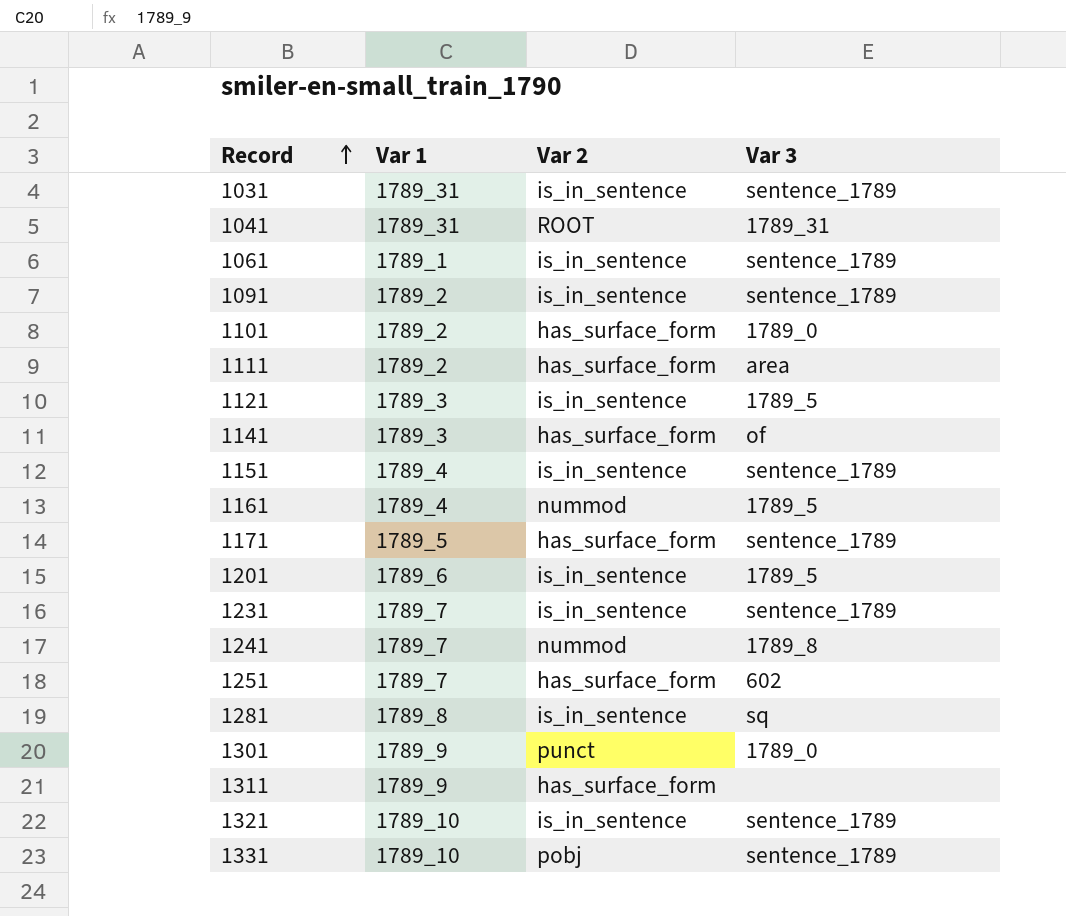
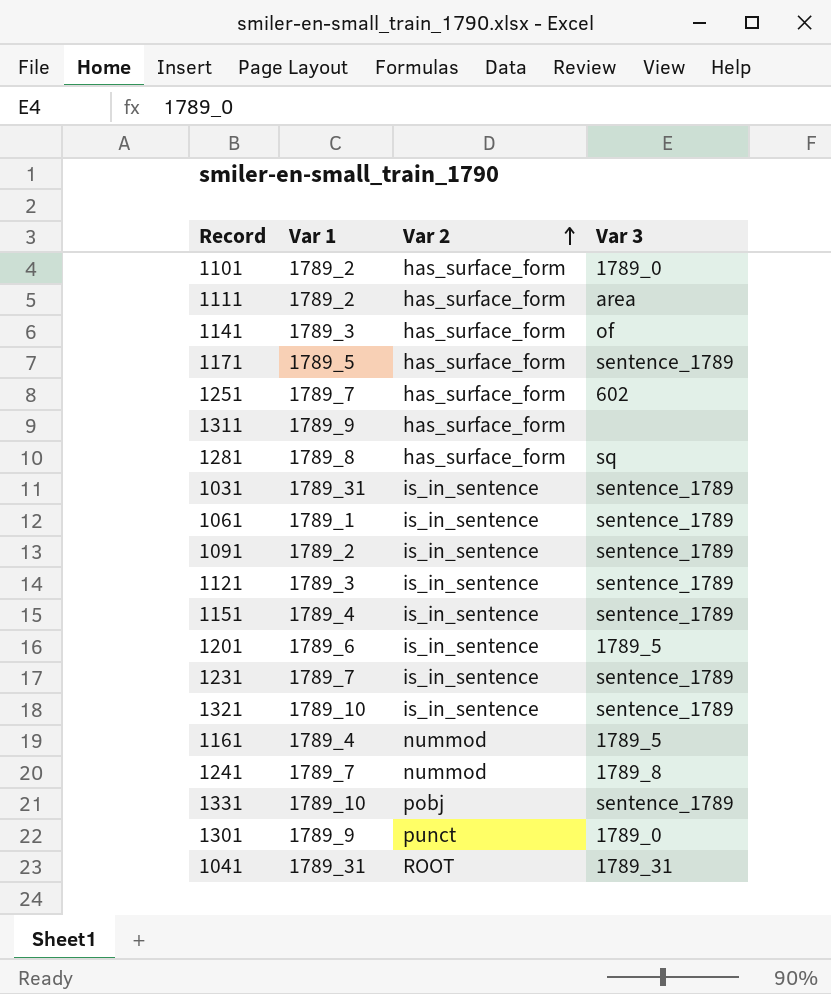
row order: Record ascending -> Var 2 ascending
1281 | Var 2: is_in_sentence -> has_surface_form
1121 | Var 3: 1789_5 -> sentence_1789

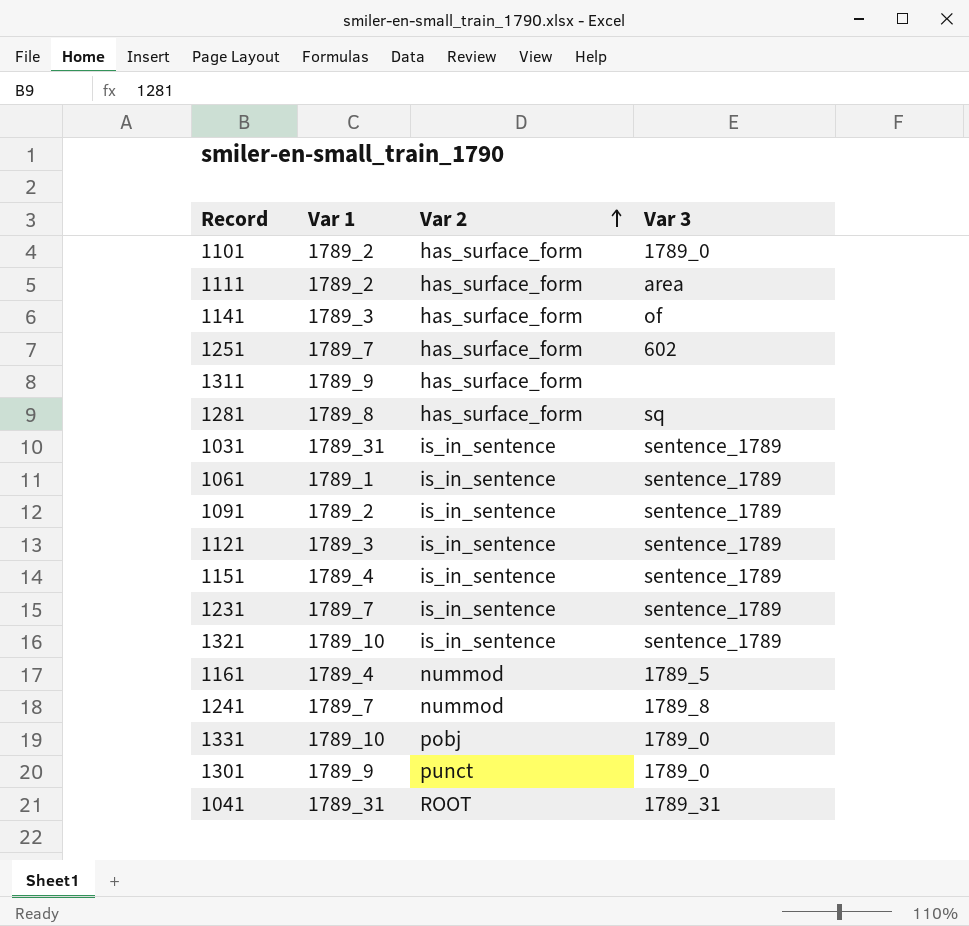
row 1171: 1789_5 | has_surface_form | sentence_1789 -> none
row 1201: 1789_6 | is_in_sentence | 1789_5 -> none
1331 | Var 3: sentence_1789 -> 1789_0

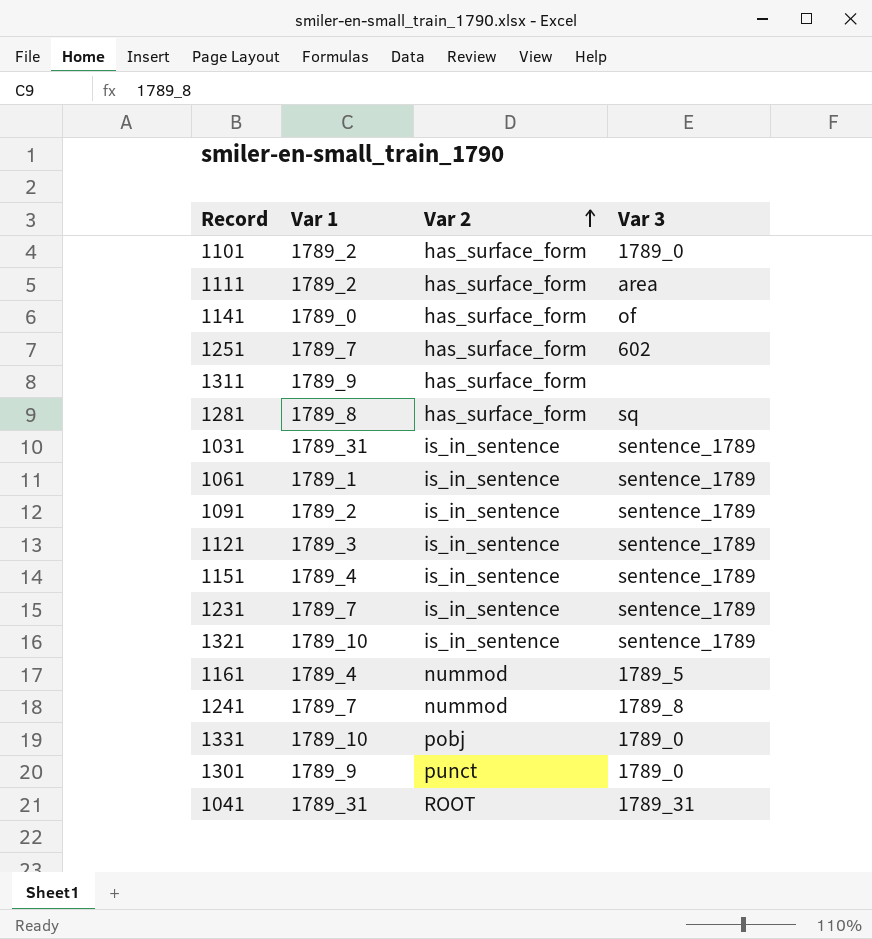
1141 | Var 1: 1789_3 -> 1789_0

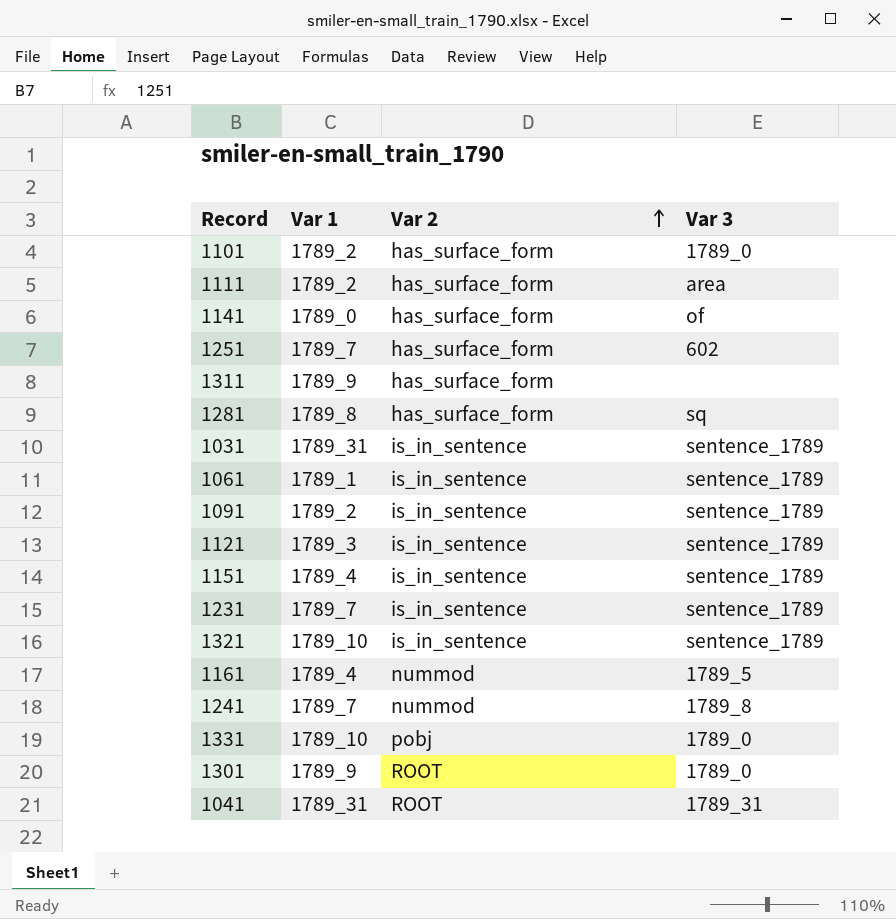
1301 | Var 2: punct -> ROOT

